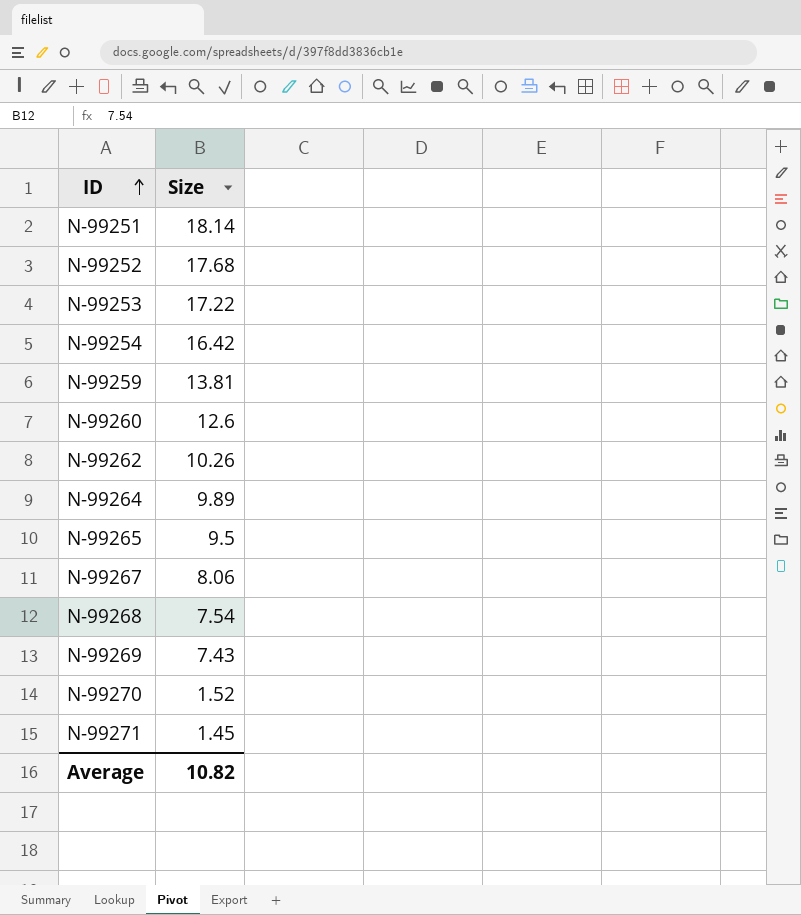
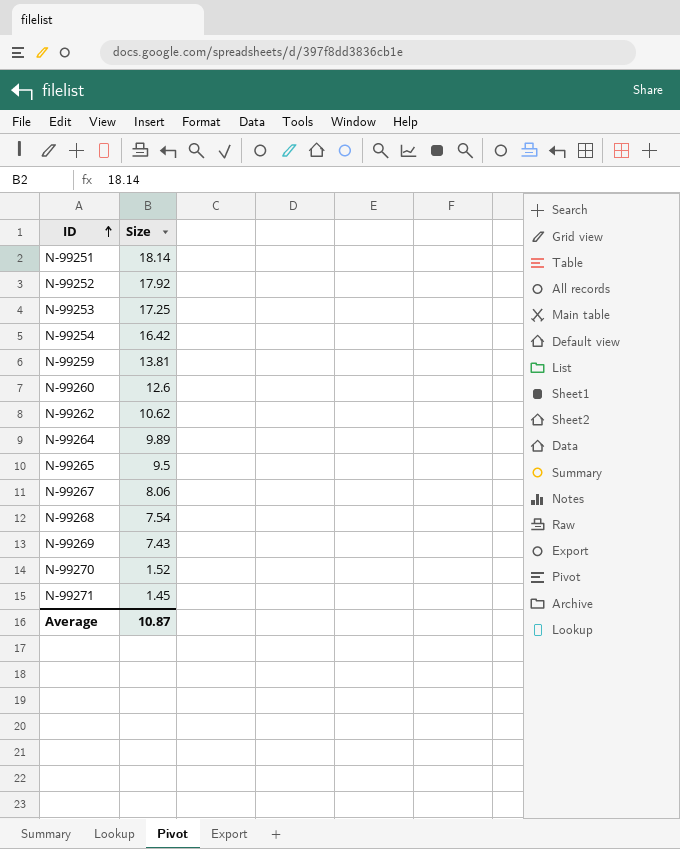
N-99252 | Size: 17.68 -> 17.92
N-99253 | Size: 17.22 -> 17.25
N-99262 | Size: 10.26 -> 10.62
Average | Size: 10.82 -> 10.87

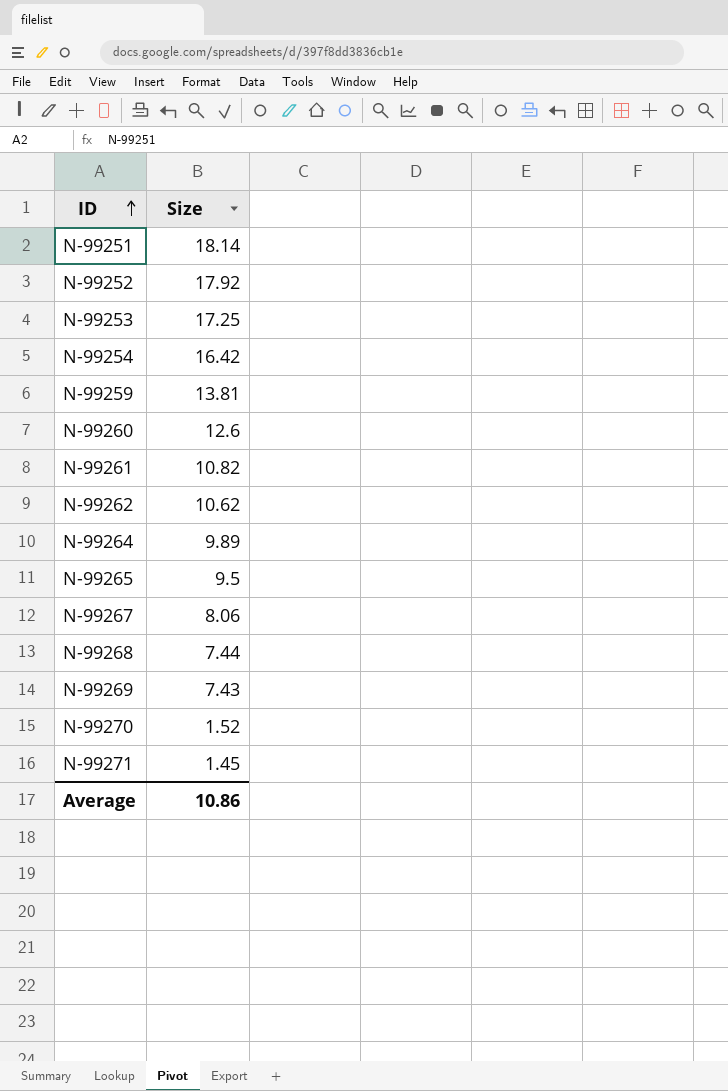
row N-99261: none -> 10.82
N-99268 | Size: 7.54 -> 7.44
Average | Size: 10.87 -> 10.86

